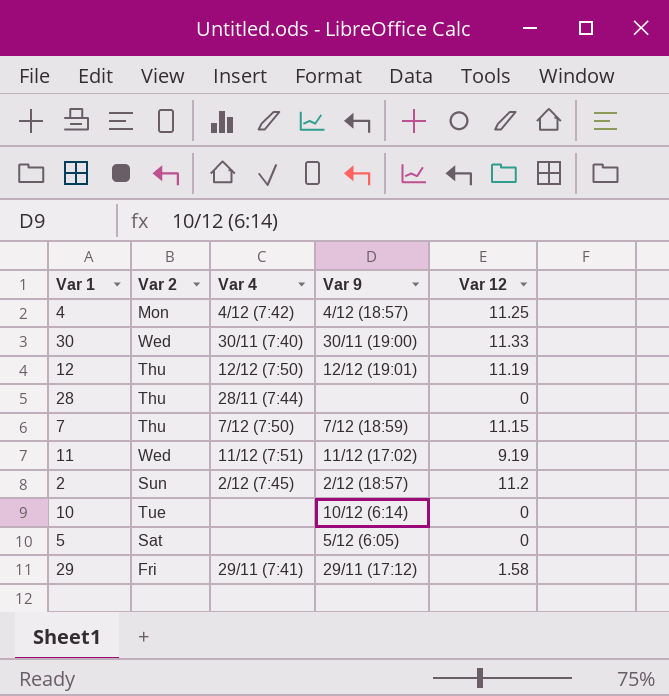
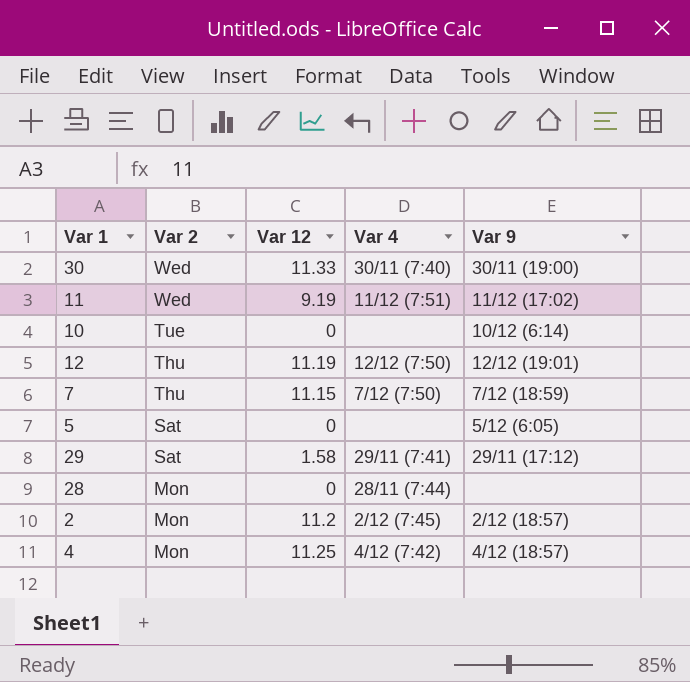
row order: none -> Var 2 descending
column Var 12 | position: 5 -> 3
29 | Var 2: Fri -> Sat
28 | Var 2: Thu -> Mon
2 | Var 2: Sun -> Mon

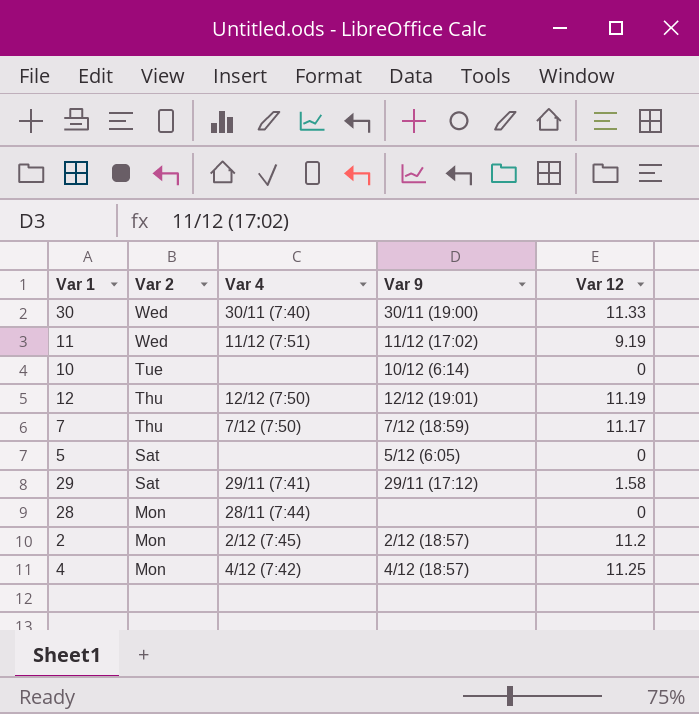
column Var 12 | position: 3 -> 5
7 | Var 12: 11.15 -> 11.17

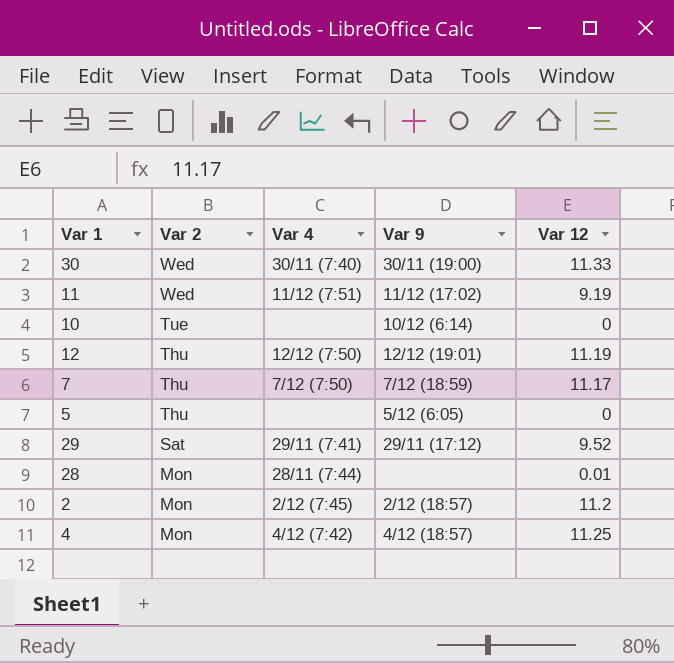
5 | Var 2: Sat -> Thu
29 | Var 12: 1.58 -> 9.52
28 | Var 12: 0 -> 0.01

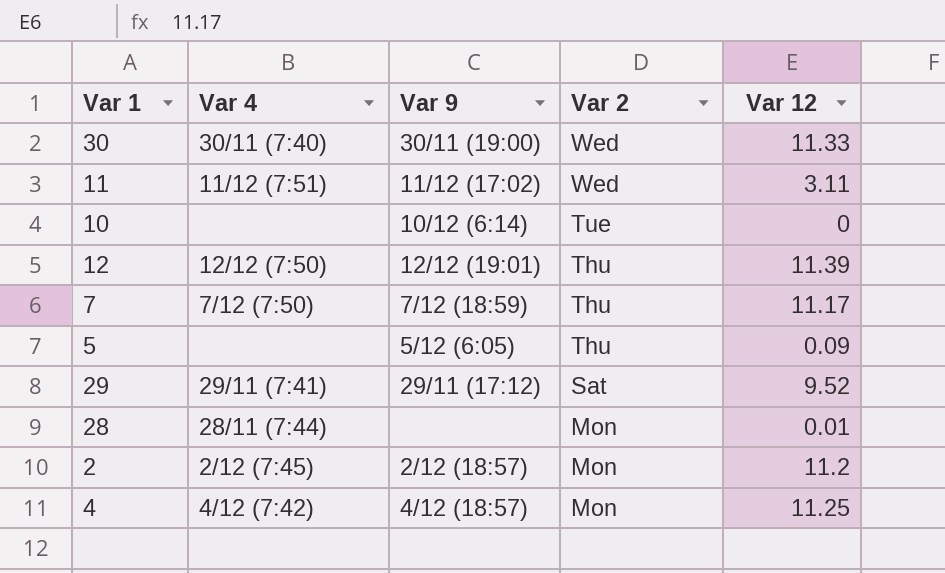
column Var 2 | position: 2 -> 4
11 | Var 12: 9.19 -> 3.11
12 | Var 12: 11.19 -> 11.39
5 | Var 12: 0 -> 0.09

